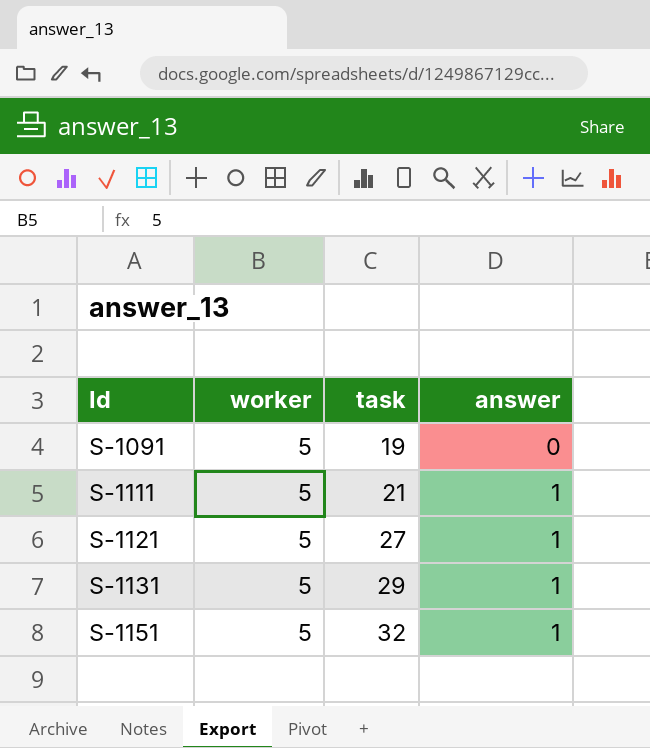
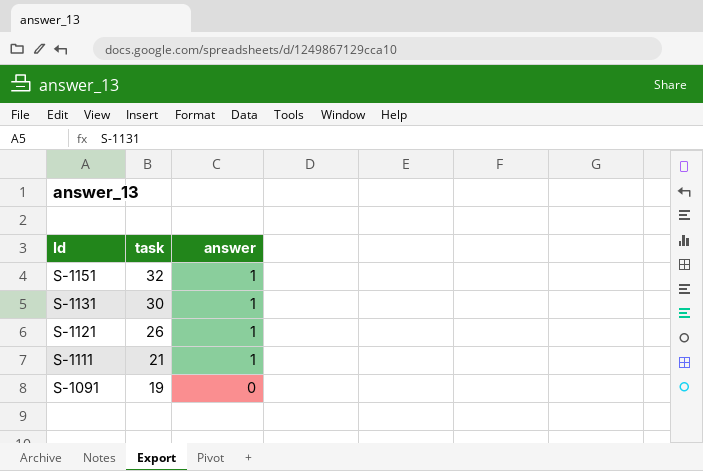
row order: Id ascending -> Id descending
column worker | position: 2 -> none
S-1131 | task: 29 -> 30
S-1121 | task: 27 -> 26

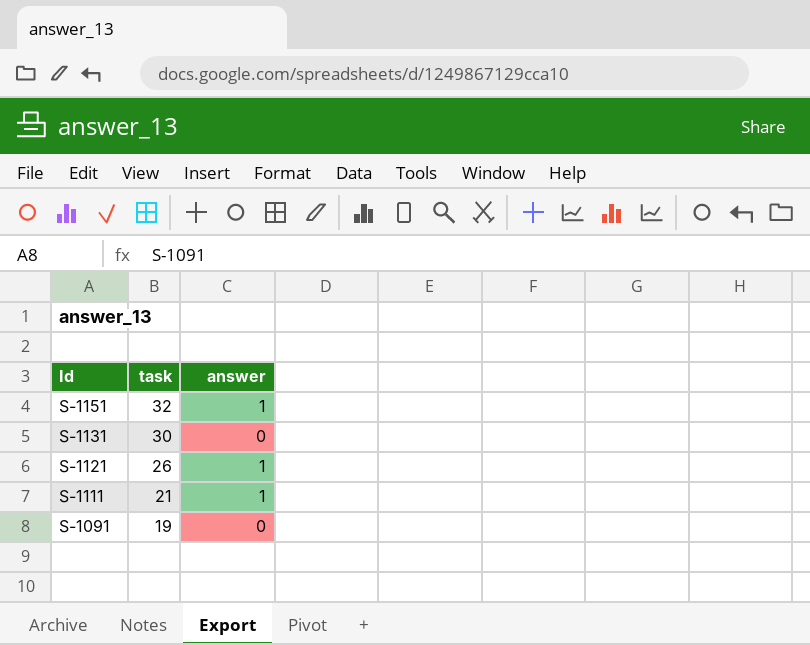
S-1131 | answer: 1 -> 0

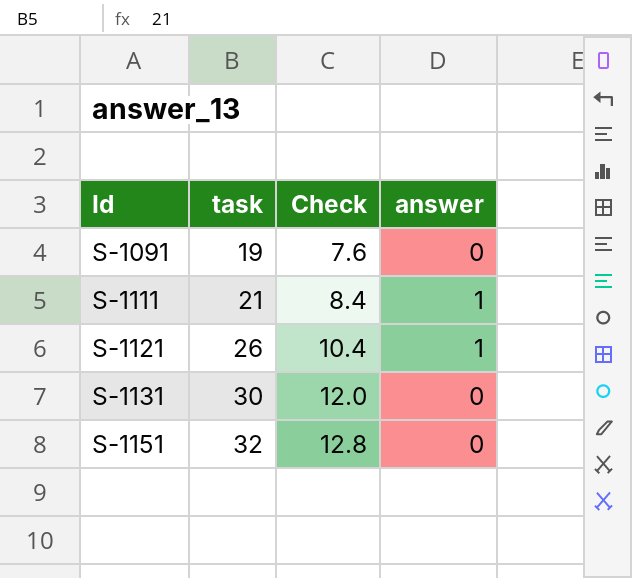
row order: Id descending -> Id ascending
column Check | formula: none -> [task] * 0.4
S-1151 | answer: 1 -> 0

